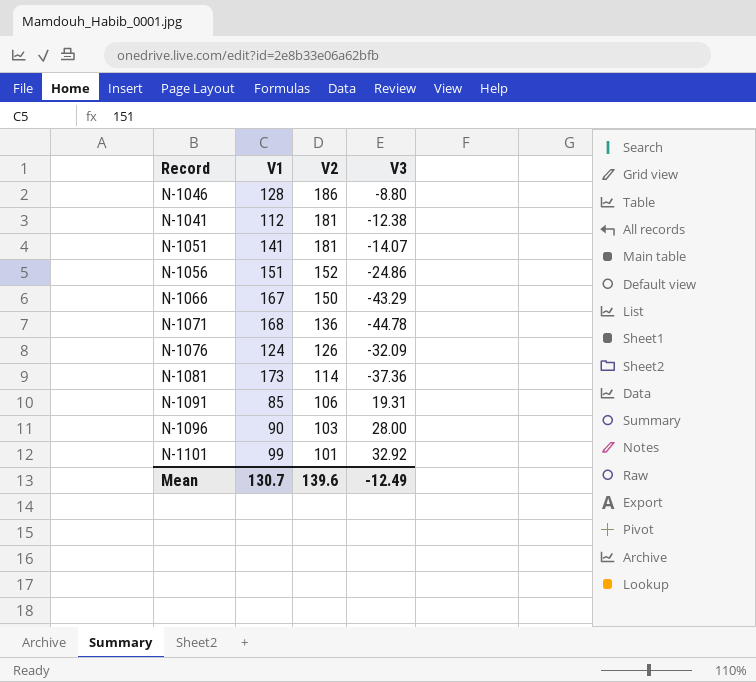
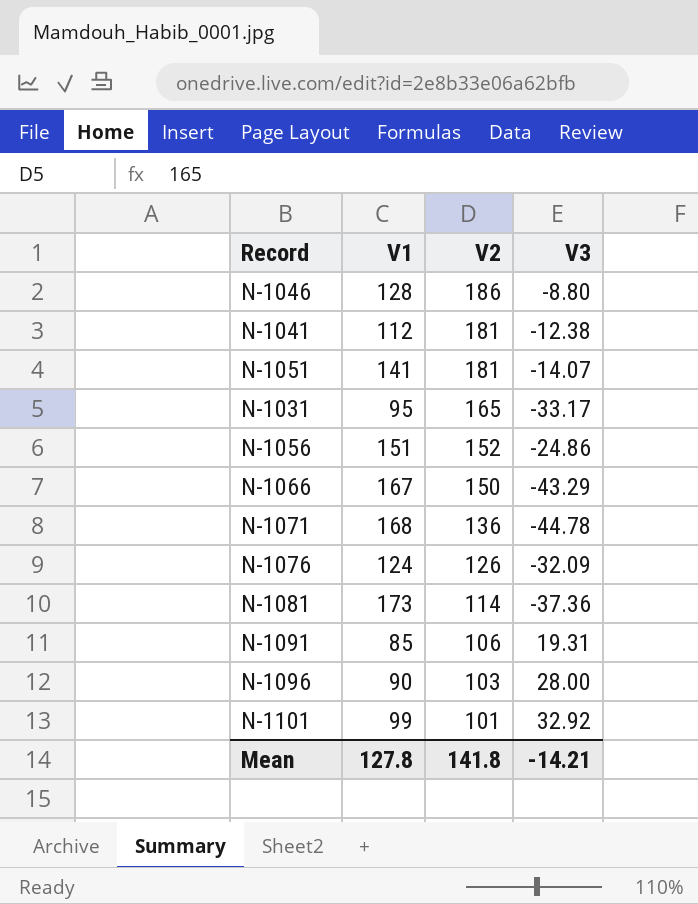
row N-1031: none -> 95 | 165 | -33.17
Mean | V1: 130.7 -> 127.8
Mean | V2: 139.6 -> 141.8
Mean | V3: -12.49 -> -14.21

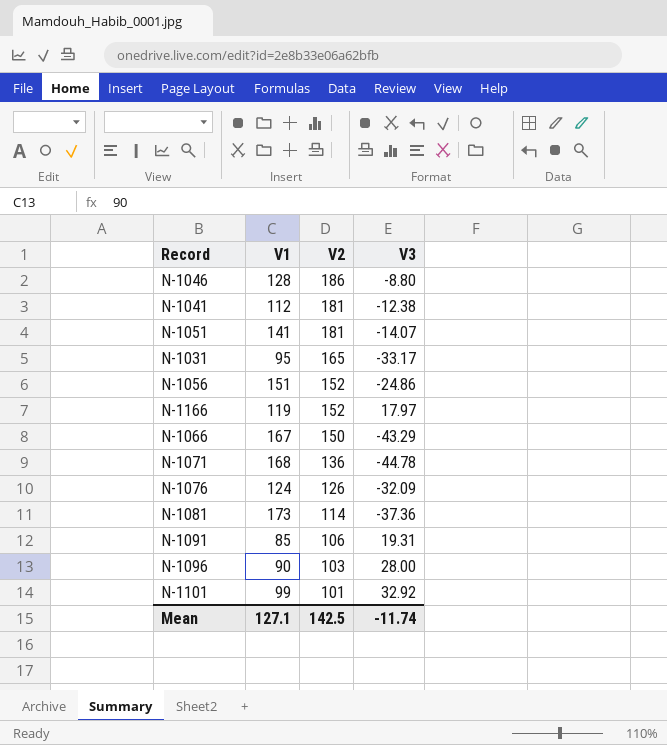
row N-1166: none -> 119 | 152 | 17.97
Mean | V1: 127.8 -> 127.1
Mean | V2: 141.8 -> 142.5
Mean | V3: -14.21 -> -11.74

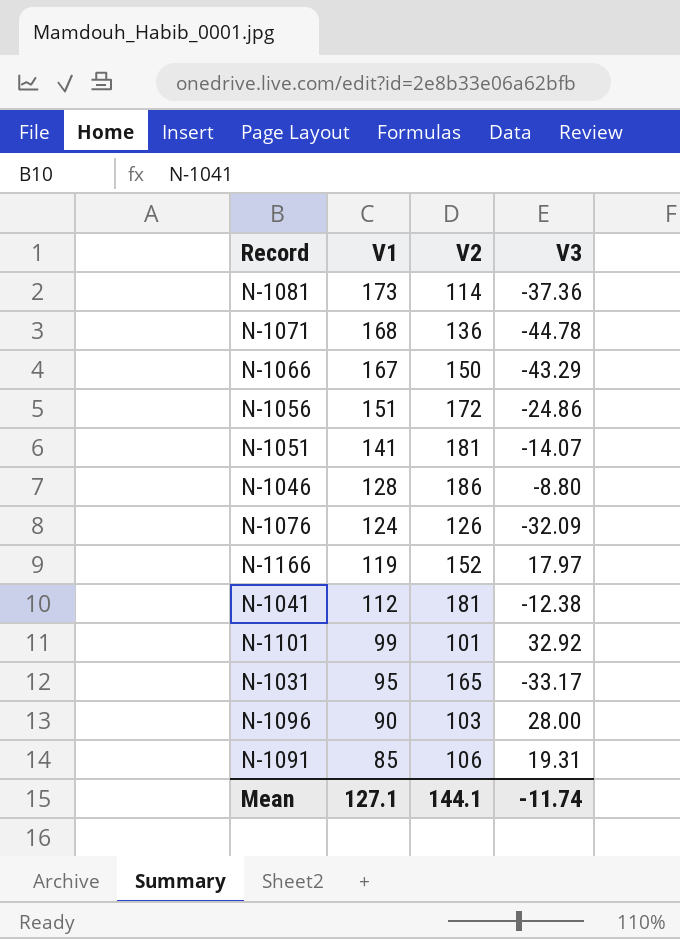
row order: V2 descending -> V1 descending
N-1056 | V2: 152 -> 172
Mean | V2: 142.5 -> 144.1

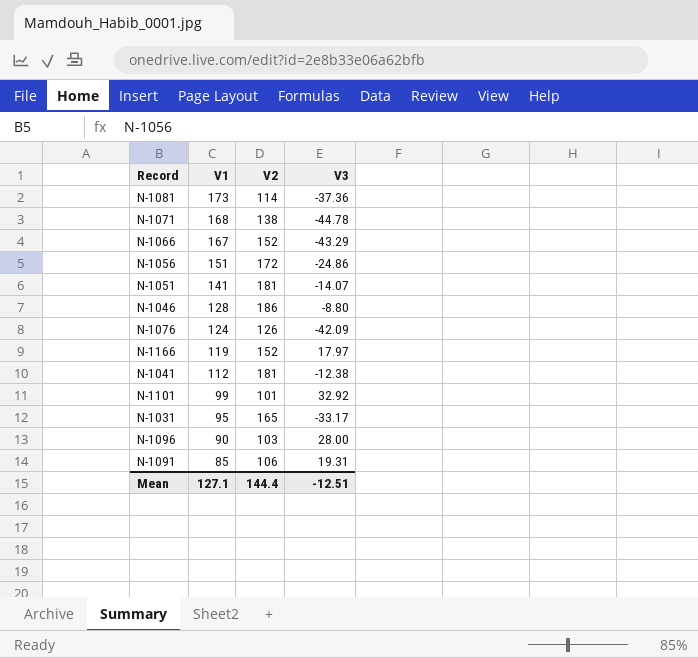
N-1071 | V2: 136 -> 138
N-1066 | V2: 150 -> 152
N-1076 | V3: -32.09 -> -42.09
Mean | V2: 144.1 -> 144.4
Mean | V3: -11.74 -> -12.51

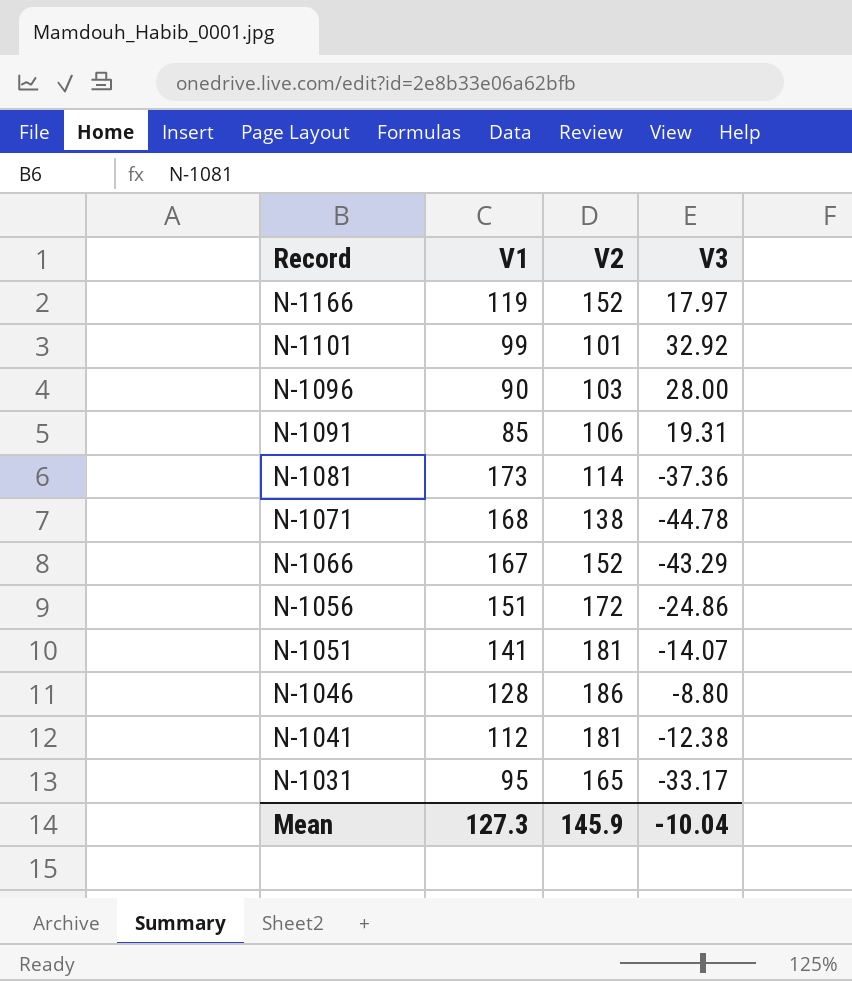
row order: V1 descending -> Record descending
row N-1076: 124 | 126 | -42.09 -> none
Mean | V1: 127.1 -> 127.3
Mean | V2: 144.4 -> 145.9
Mean | V3: -12.51 -> -10.04

